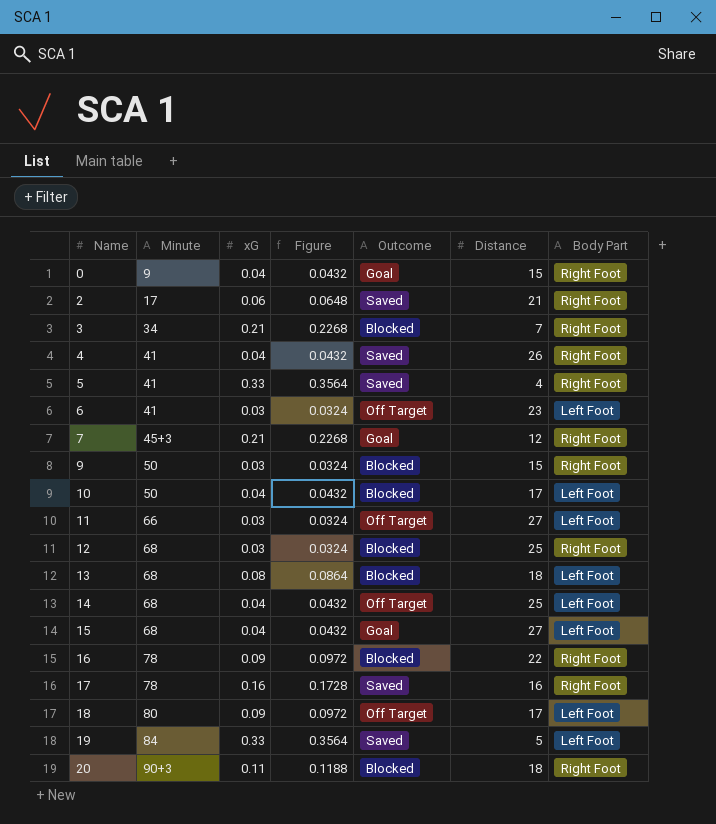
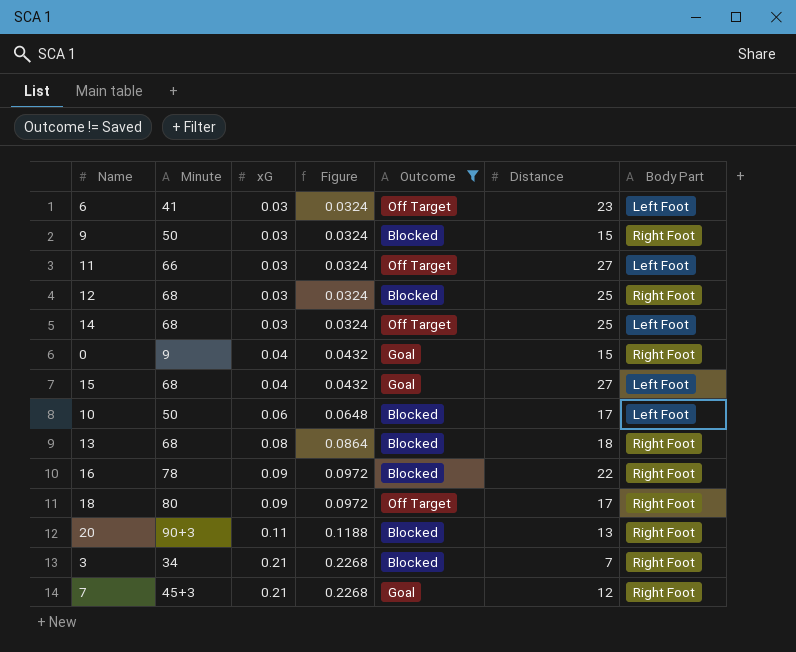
filter: none -> Outcome != Saved
row order: Name ascending -> xG ascending
14 | xG: 0.04 -> 0.03
14 | Figure: 0.0432 -> 0.0324
10 | xG: 0.04 -> 0.06
10 | Figure: 0.0432 -> 0.0648
13 | Body Part: Left Foot -> Right Foot
18 | Body Part: Left Foot -> Right Foot
20 | Distance: 18 -> 13

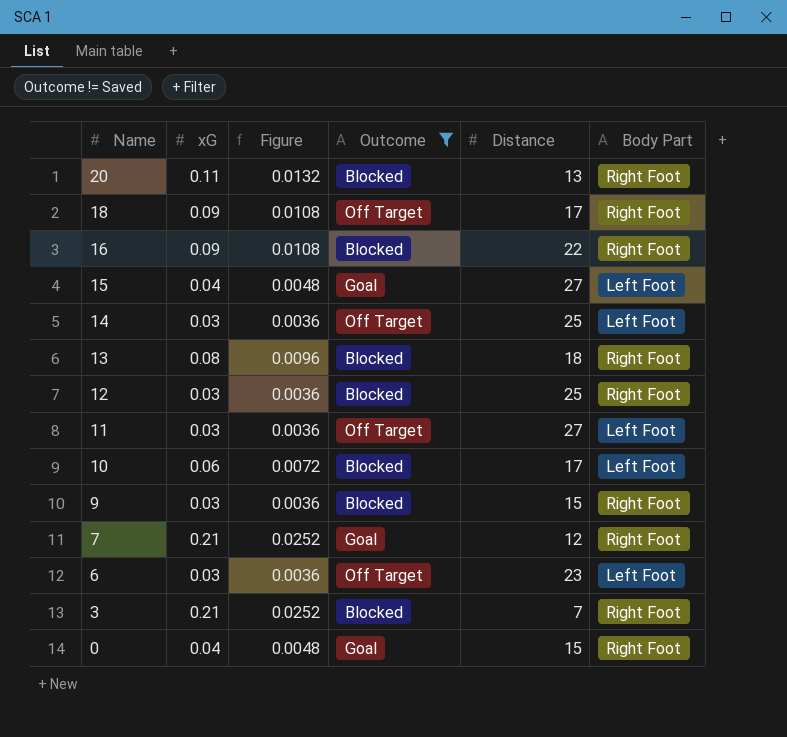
row order: xG ascending -> Name descending
column Minute | position: 2 -> none
column Figure | formula: [xG] * 1.08 -> [xG] * 0.12

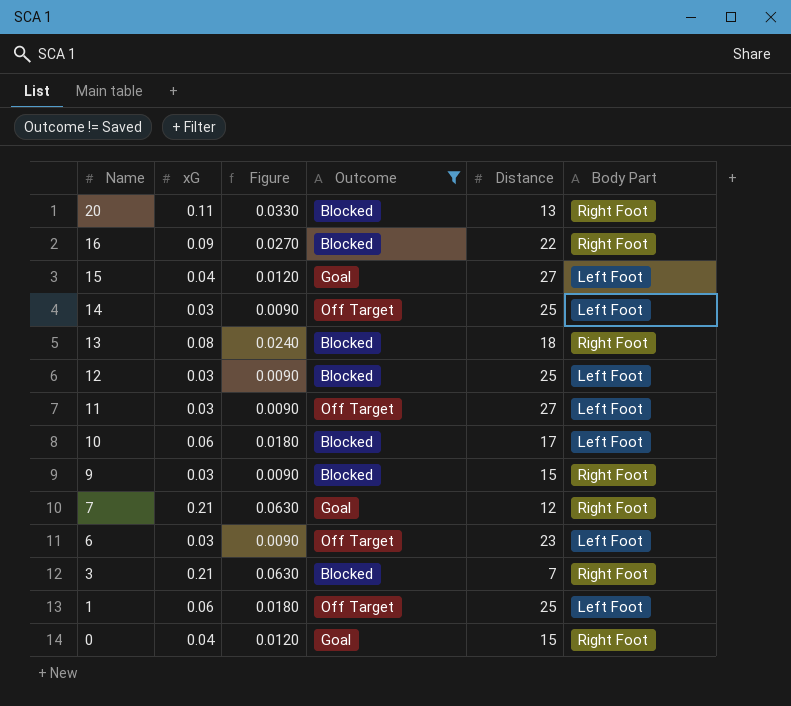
column Figure | formula: [xG] * 0.12 -> [xG] * 0.3
row 18: 0.09 | 0.0108 | Off Target | 17 | Right Foot -> none
12 | Body Part: Right Foot -> Left Foot
row 1: none -> 0.06 | 0.0180 | Off Target | 25 | Left Foot

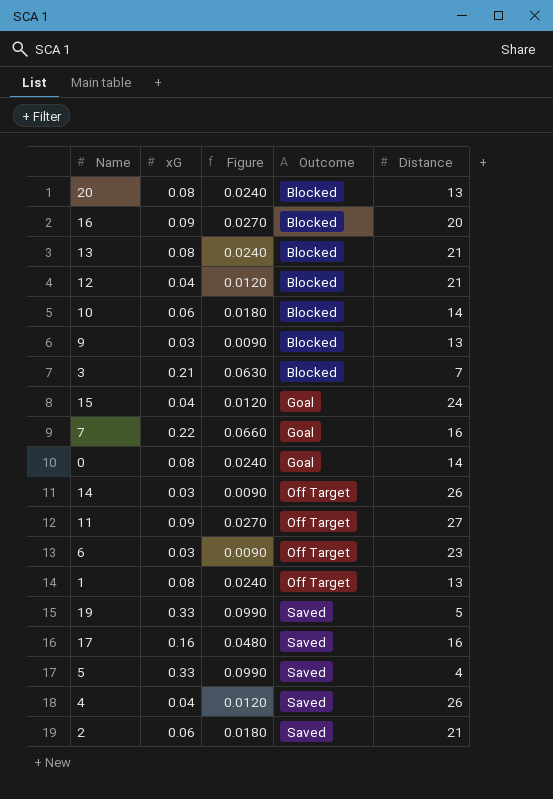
filter: Outcome != Saved -> none
row order: Name descending -> Outcome ascending
column Body Part | position: 6 -> none
20 | xG: 0.11 -> 0.08
20 | Figure: 0.0330 -> 0.0240
16 | Distance: 22 -> 20
13 | Distance: 18 -> 21
12 | xG: 0.03 -> 0.04
12 | Figure: 0.0090 -> 0.0120
12 | Distance: 25 -> 21
10 | Distance: 17 -> 14
9 | Distance: 15 -> 13
15 | Distance: 27 -> 24
7 | xG: 0.21 -> 0.22
7 | Figure: 0.0630 -> 0.0660
7 | Distance: 12 -> 16
0 | xG: 0.04 -> 0.08
0 | Figure: 0.0120 -> 0.0240
0 | Distance: 15 -> 14
14 | Distance: 25 -> 26
11 | xG: 0.03 -> 0.09
11 | Figure: 0.0090 -> 0.0270
1 | xG: 0.06 -> 0.08
1 | Figure: 0.0180 -> 0.0240
1 | Distance: 25 -> 13

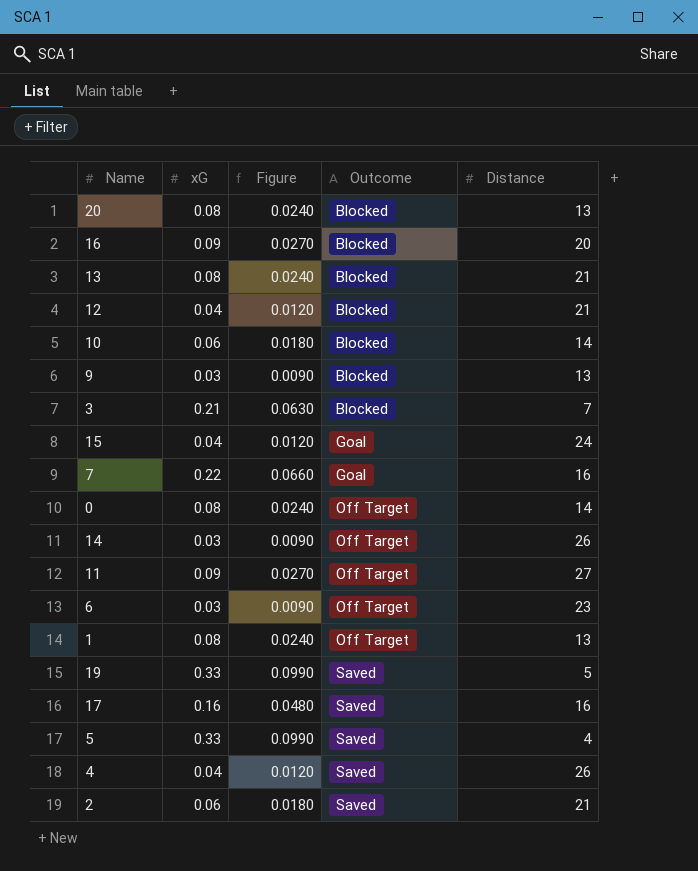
0 | Outcome: Goal -> Off Target

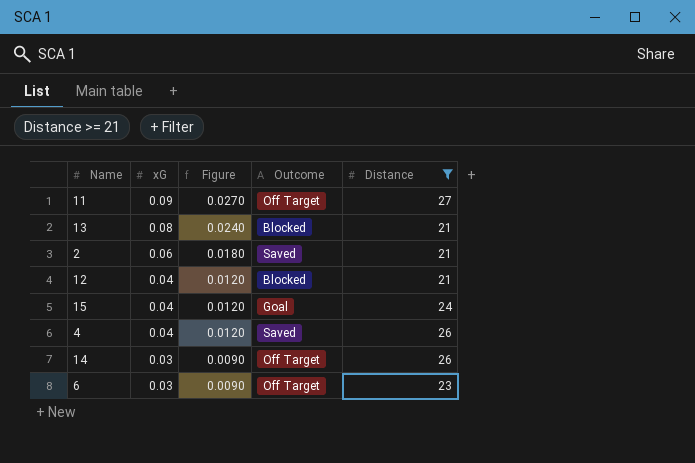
filter: none -> Distance >= 21
row order: Outcome ascending -> xG descending

